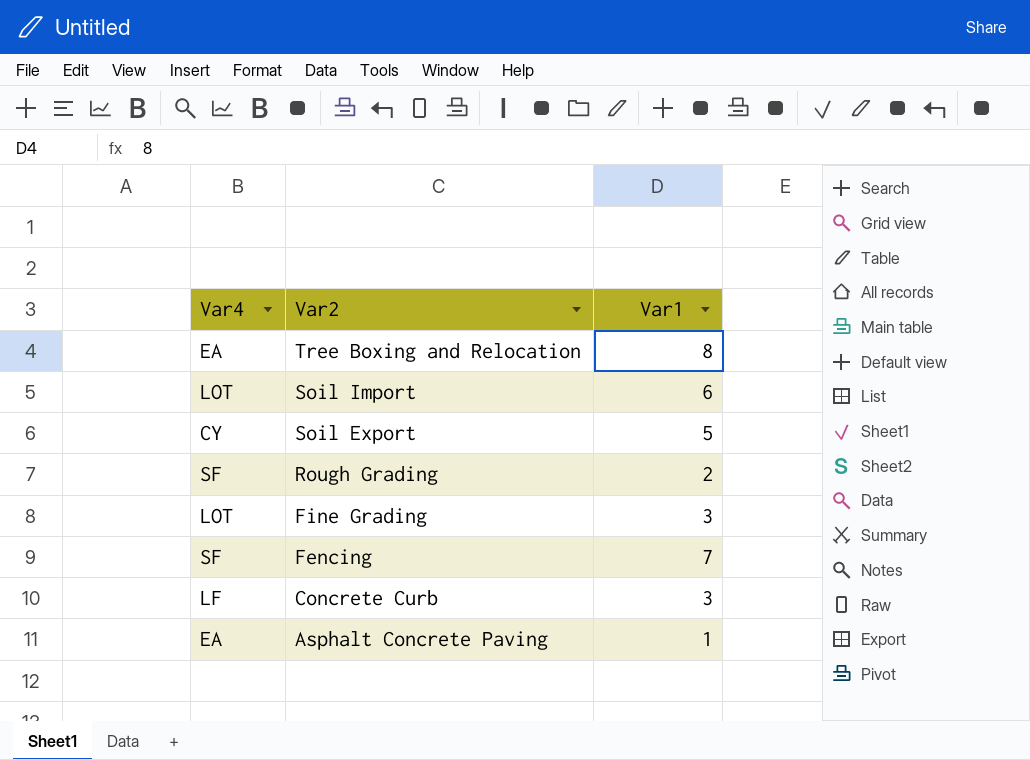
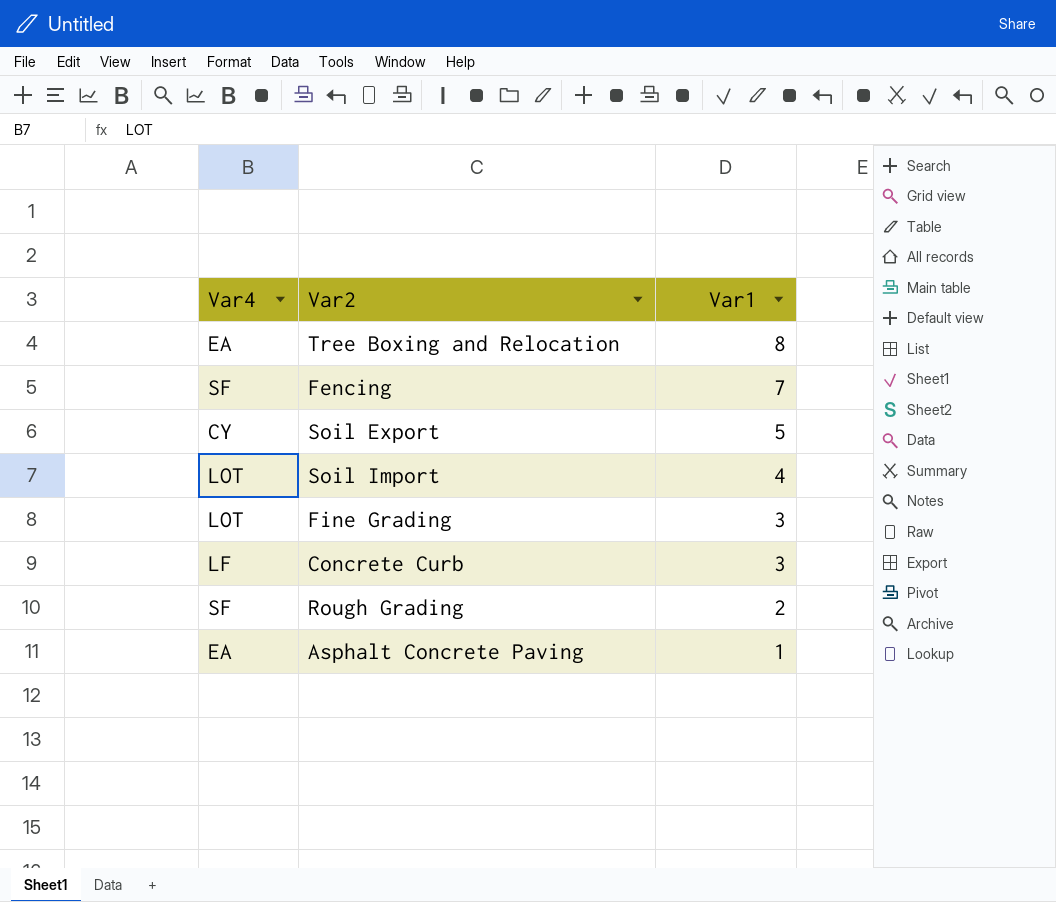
row order: Var2 descending -> Var1 descending
Soil Import | Var1: 6 -> 4

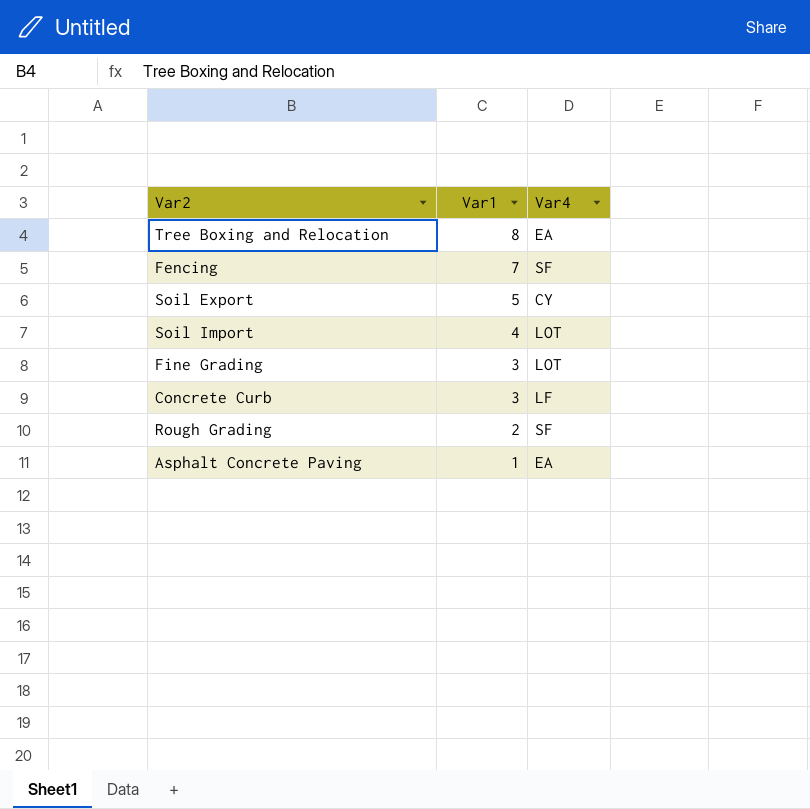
column Var4 | position: 1 -> 3

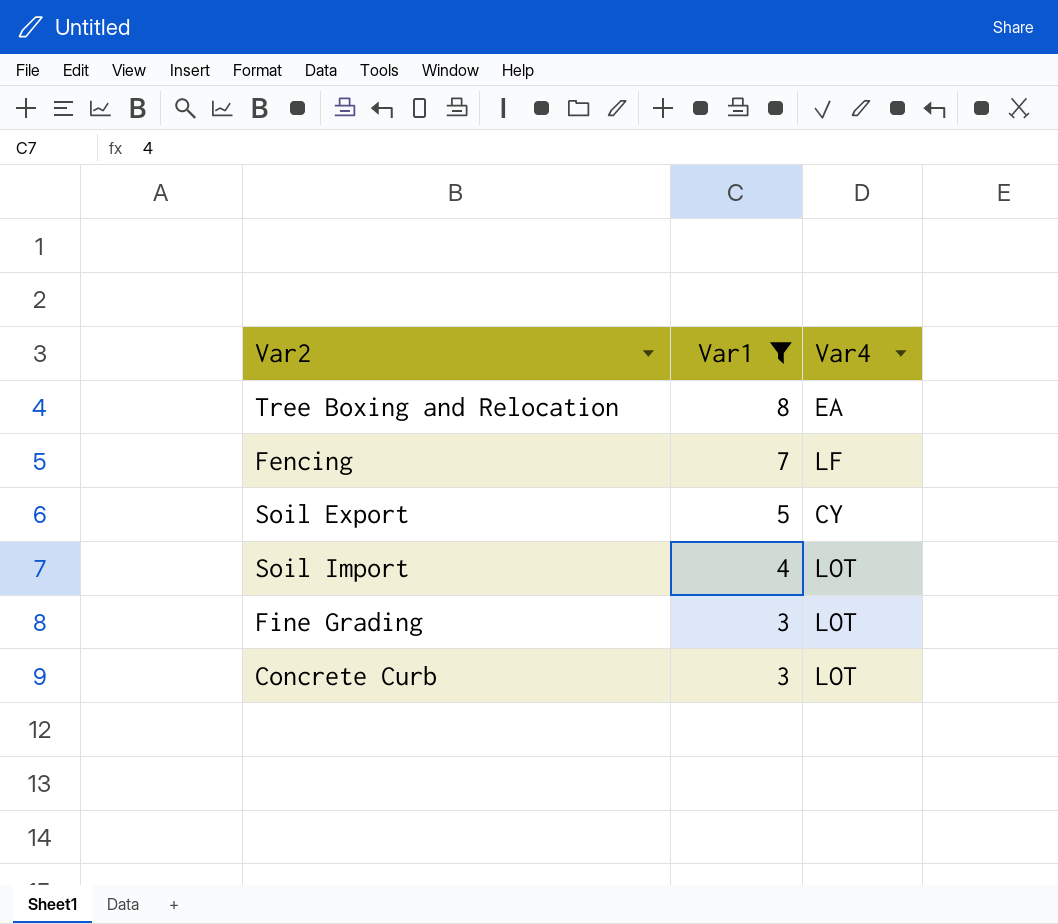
filter: none -> Var1 >= 3
Fencing | Var4: SF -> LF
Concrete Curb | Var4: LF -> LOT

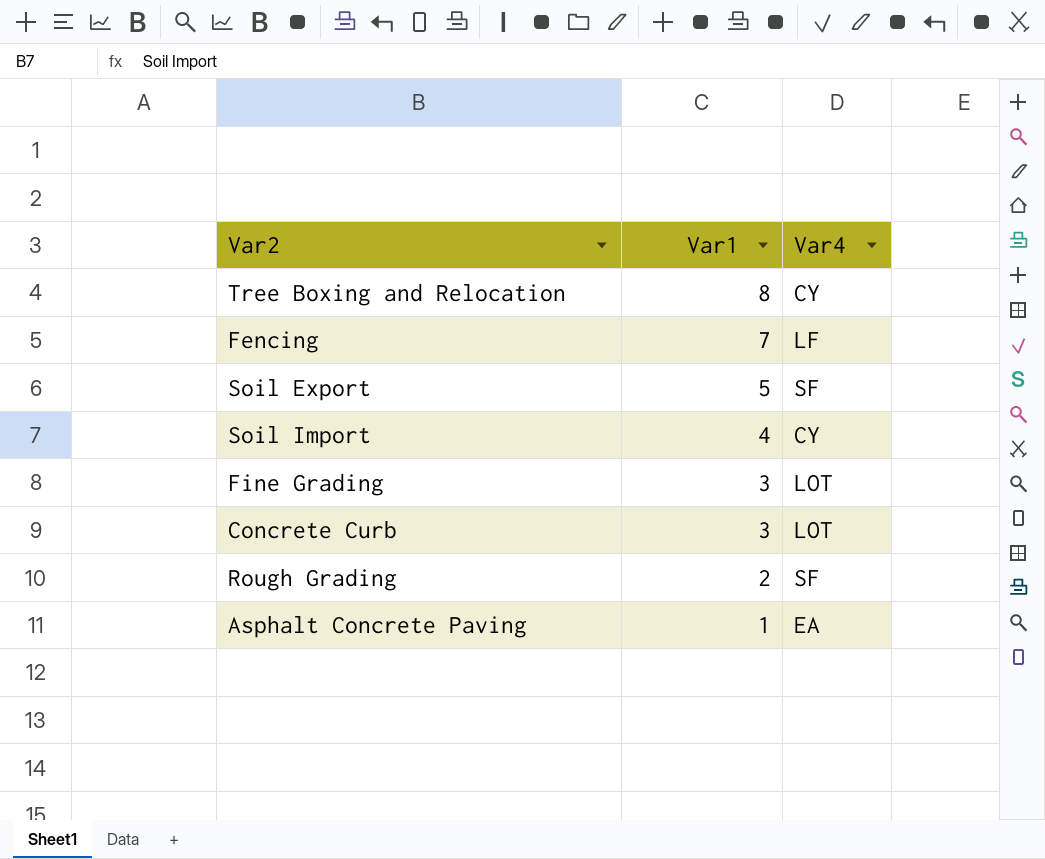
filter: Var1 >= 3 -> none
Tree Boxing and Relocation | Var4: EA -> CY
Soil Export | Var4: CY -> SF
Soil Import | Var4: LOT -> CY

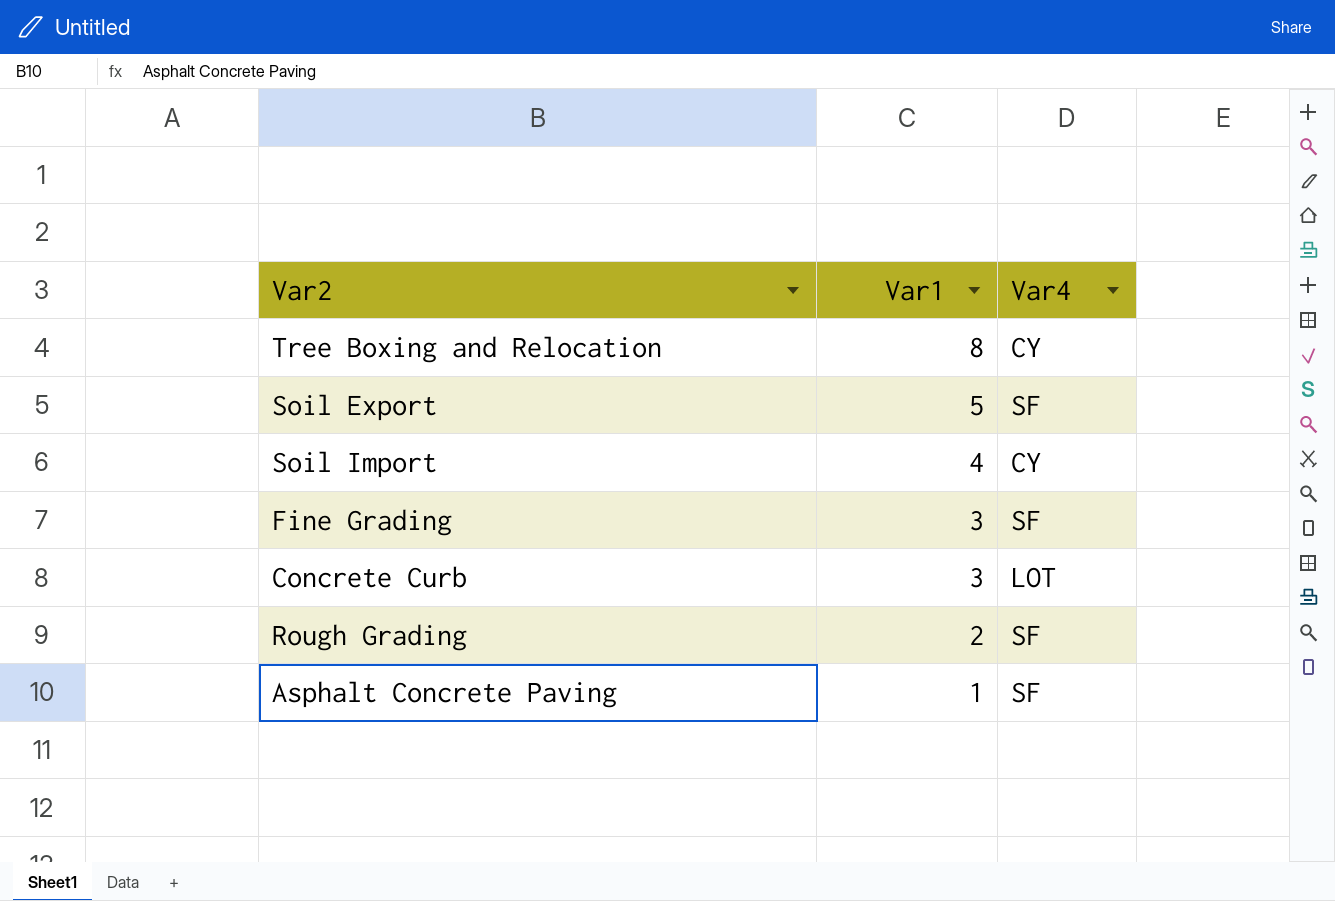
row Fencing: 7 | LF -> none
Fine Grading | Var4: LOT -> SF
Asphalt Concrete Paving | Var4: EA -> SF

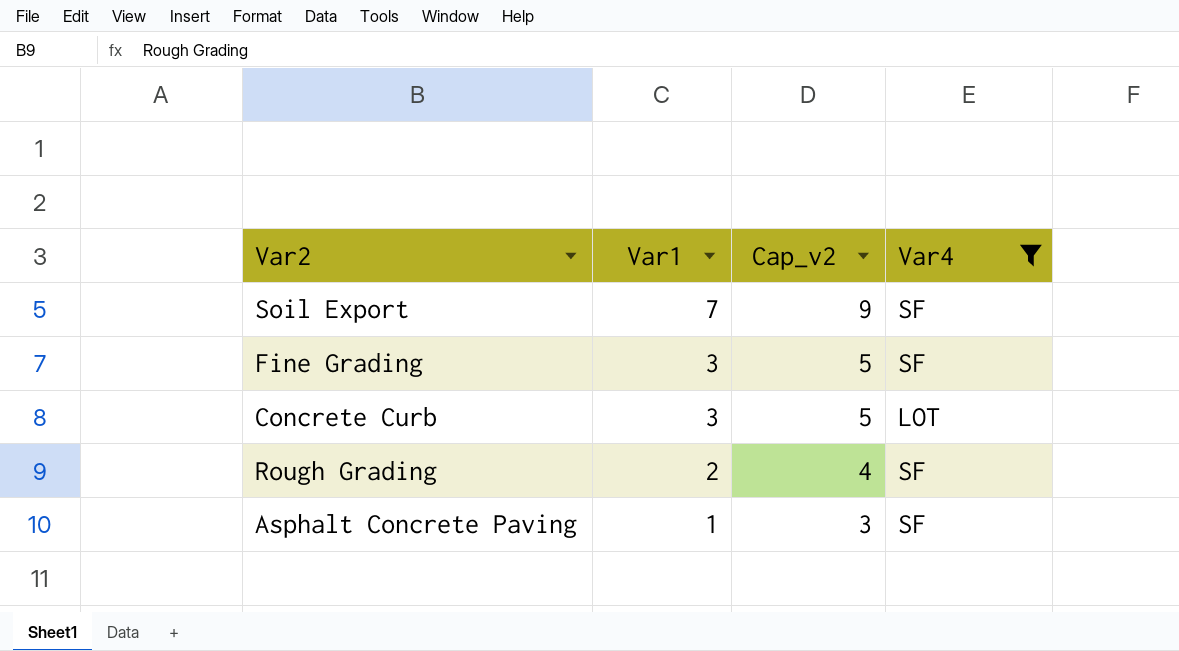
filter: none -> Var4 != CY
column Cap_v2 | formula: none -> [Var1] + 2
Soil Export | Var1: 5 -> 7

